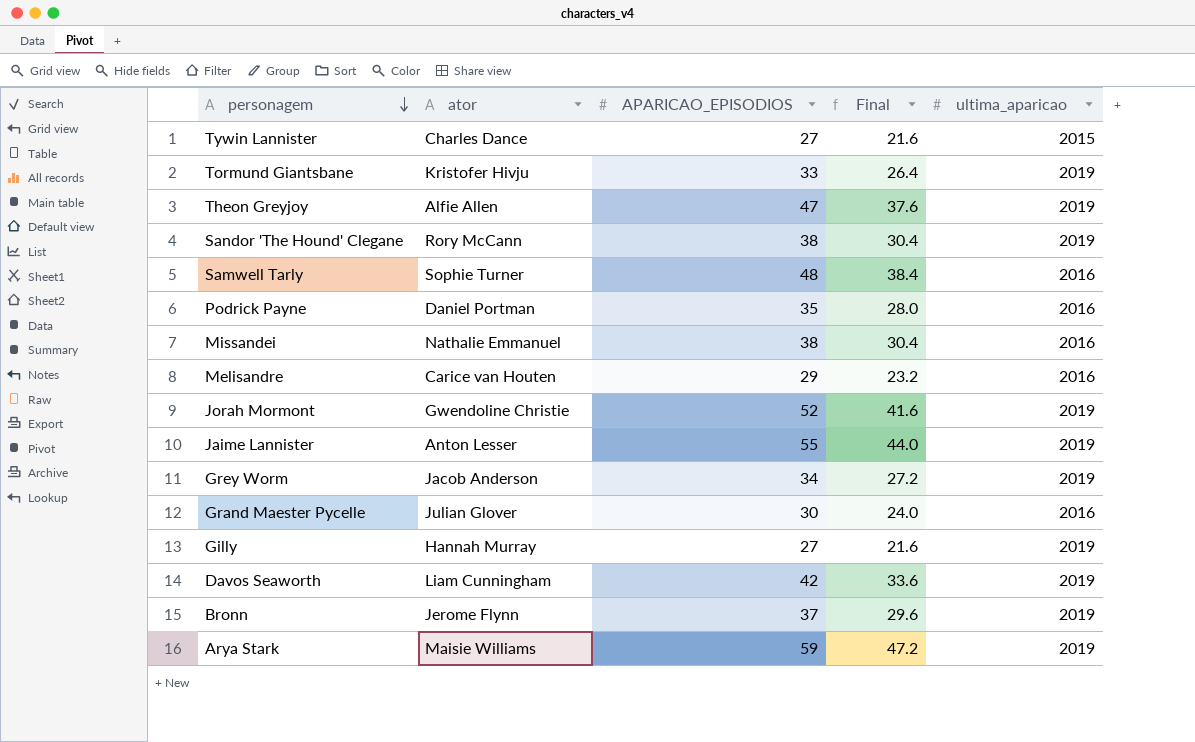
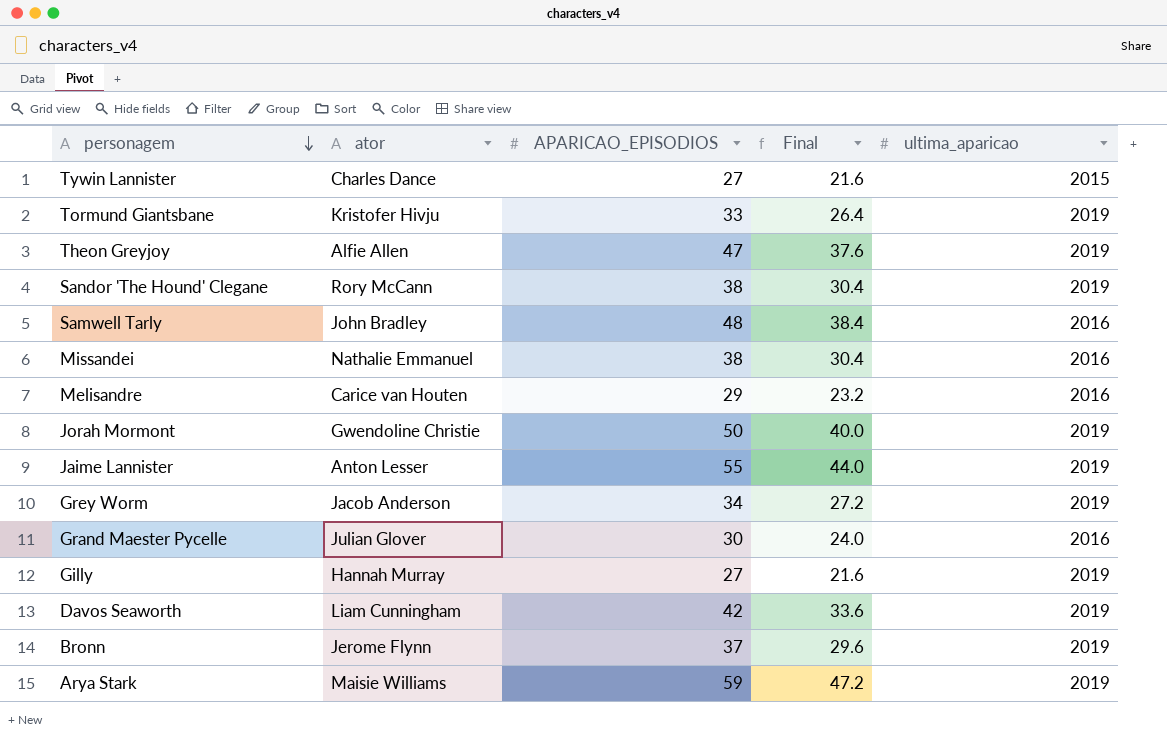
row Podrick Payne: Daniel Portman | 35 | 28.0 | 2016 -> none
Samwell Tarly | ator: Sophie Turner -> John Bradley
Jorah Mormont | APARICAO_EPISODIOS: 52 -> 50
Jorah Mormont | Final: 41.6 -> 40.0

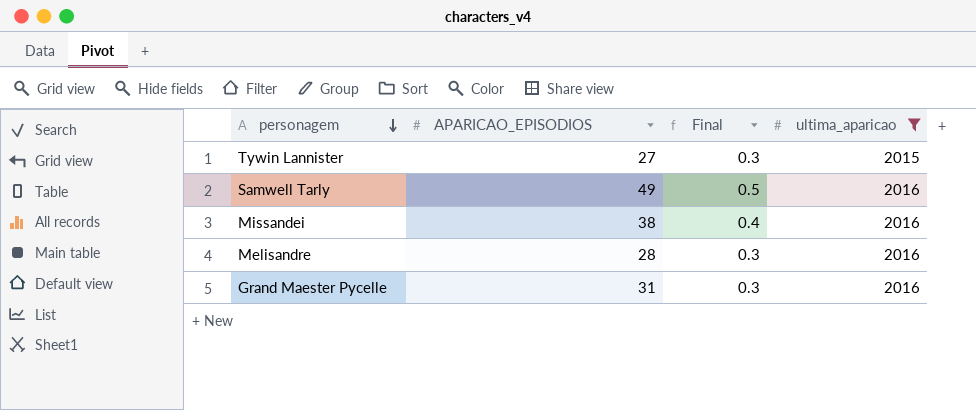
filter: none -> ultima_aparicao != 2019
column ator | position: 2 -> none
column Final | formula: [APARICAO_EPISODIOS] * 0.8 -> [APARICAO_EPISODIOS] * 0.01
Samwell Tarly | APARICAO_EPISODIOS: 48 -> 49
Melisandre | APARICAO_EPISODIOS: 29 -> 28
Grand Maester Pycelle | APARICAO_EPISODIOS: 30 -> 31

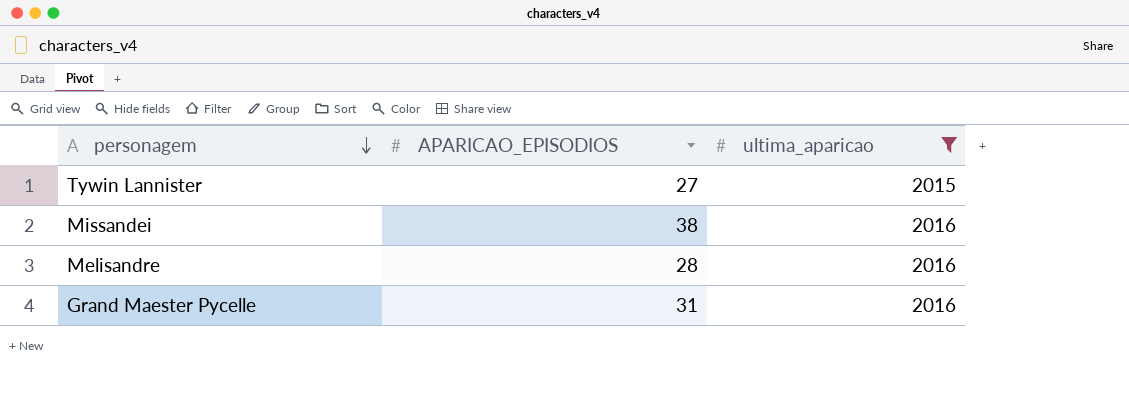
column Final | formula: [APARICAO_EPISODIOS] * 0.01 -> none
row Samwell Tarly: 49 | 0.5 | 2016 -> none

